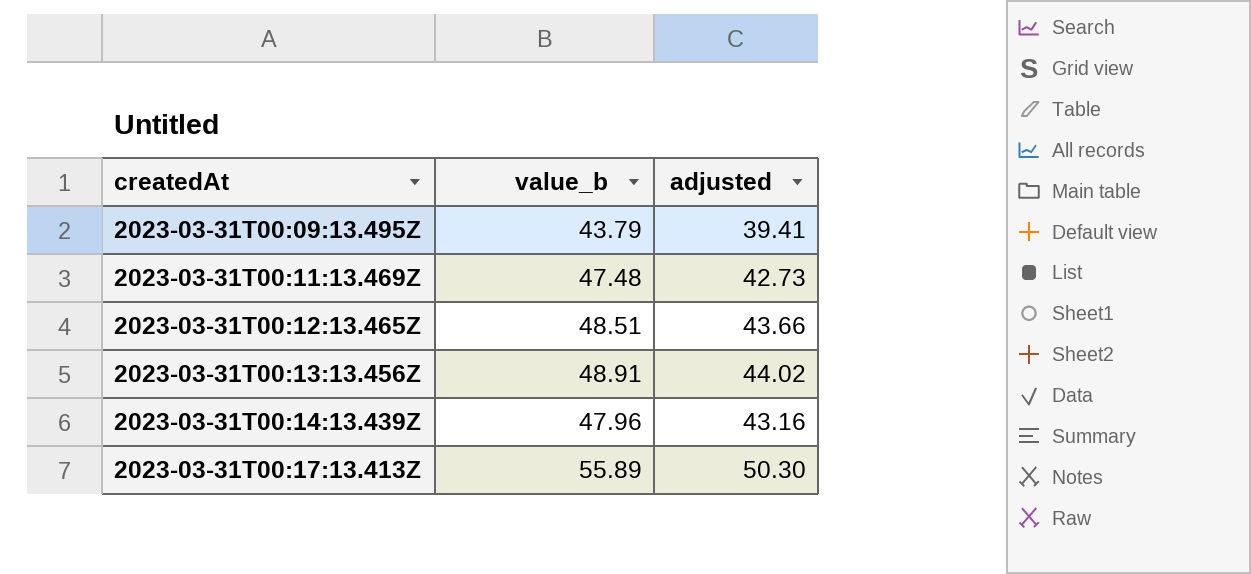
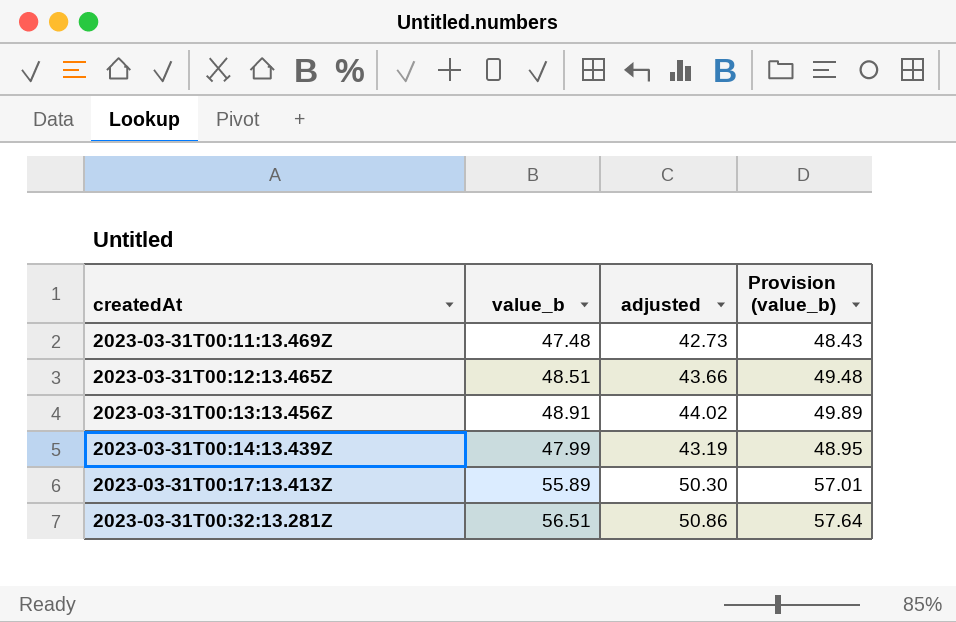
column Provision (value_b) | formula: none -> [value_b] * 1.02
row 2023-03-31T00:09:13.495Z: 43.79 | 39.41 -> none
2023-03-31T00:14:13.439Z | value_b: 47.96 -> 47.99
2023-03-31T00:14:13.439Z | adjusted: 43.16 -> 43.19
row 2023-03-31T00:32:13.281Z: none -> 56.51 | 50.86 | 57.64

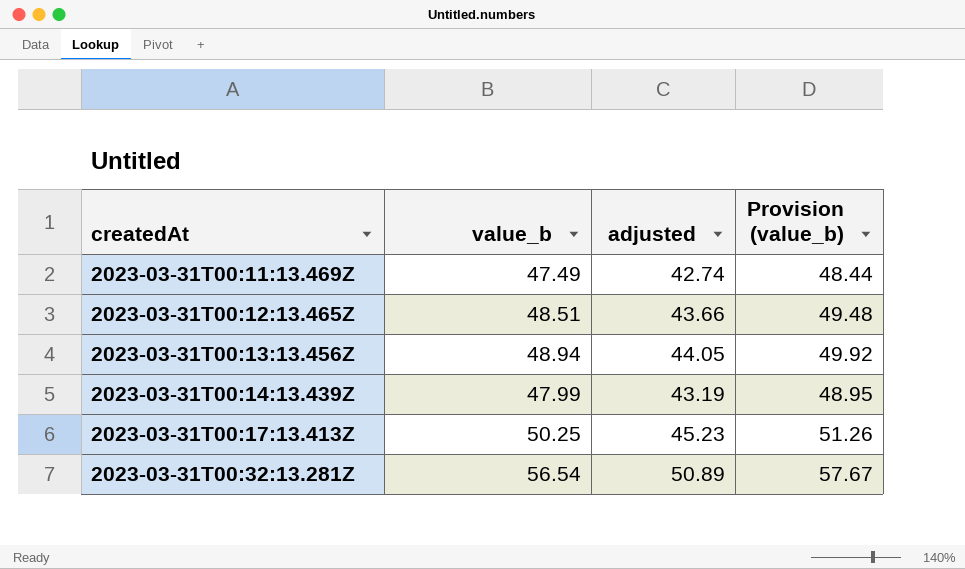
2023-03-31T00:11:13.469Z | value_b: 47.48 -> 47.49
2023-03-31T00:11:13.469Z | adjusted: 42.73 -> 42.74
2023-03-31T00:11:13.469Z | Provision (value_b): 48.43 -> 48.44
2023-03-31T00:13:13.456Z | value_b: 48.91 -> 48.94
2023-03-31T00:13:13.456Z | adjusted: 44.02 -> 44.05
2023-03-31T00:13:13.456Z | Provision (value_b): 49.89 -> 49.92
2023-03-31T00:17:13.413Z | value_b: 55.89 -> 50.25
2023-03-31T00:17:13.413Z | adjusted: 50.30 -> 45.23
2023-03-31T00:17:13.413Z | Provision (value_b): 57.01 -> 51.26
2023-03-31T00:32:13.281Z | value_b: 56.51 -> 56.54
2023-03-31T00:32:13.281Z | adjusted: 50.86 -> 50.89
2023-03-31T00:32:13.281Z | Provision (value_b): 57.64 -> 57.67

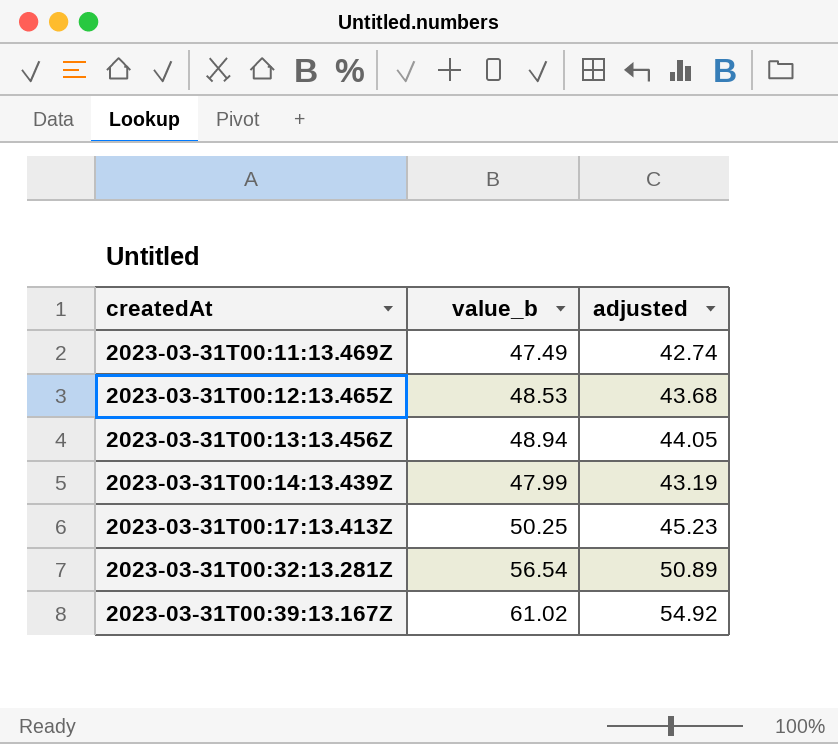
column Provision (value_b) | formula: [value_b] * 1.02 -> none
2023-03-31T00:12:13.465Z | value_b: 48.51 -> 48.53
2023-03-31T00:12:13.465Z | adjusted: 43.66 -> 43.68
row 2023-03-31T00:39:13.167Z: none -> 61.02 | 54.92

